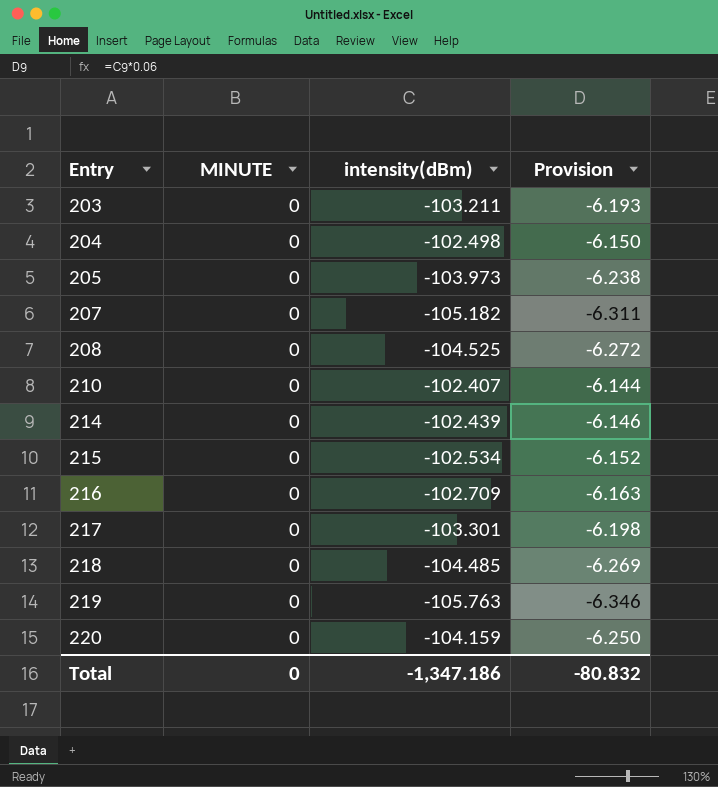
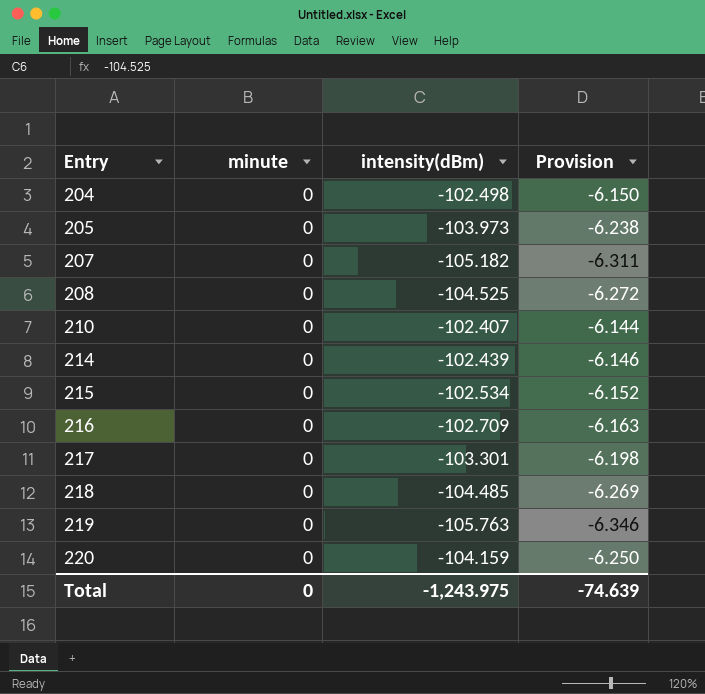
column name: MINUTE -> minute
row 203: 0 | -103.211 | -6.193 -> none
Total | intensity(dBm): -1,347.186 -> -1,243.975
Total | Provision: -80.832 -> -74.639

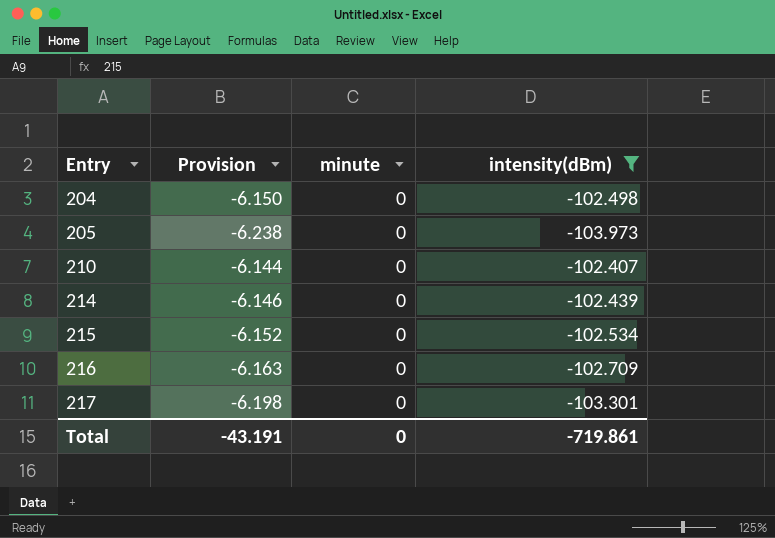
filter: none -> intensity(dBm) >= -103.973
column Provision | position: 4 -> 2
Total | Provision: -74.639 -> -43.191
Total | intensity(dBm): -1,243.975 -> -719.861

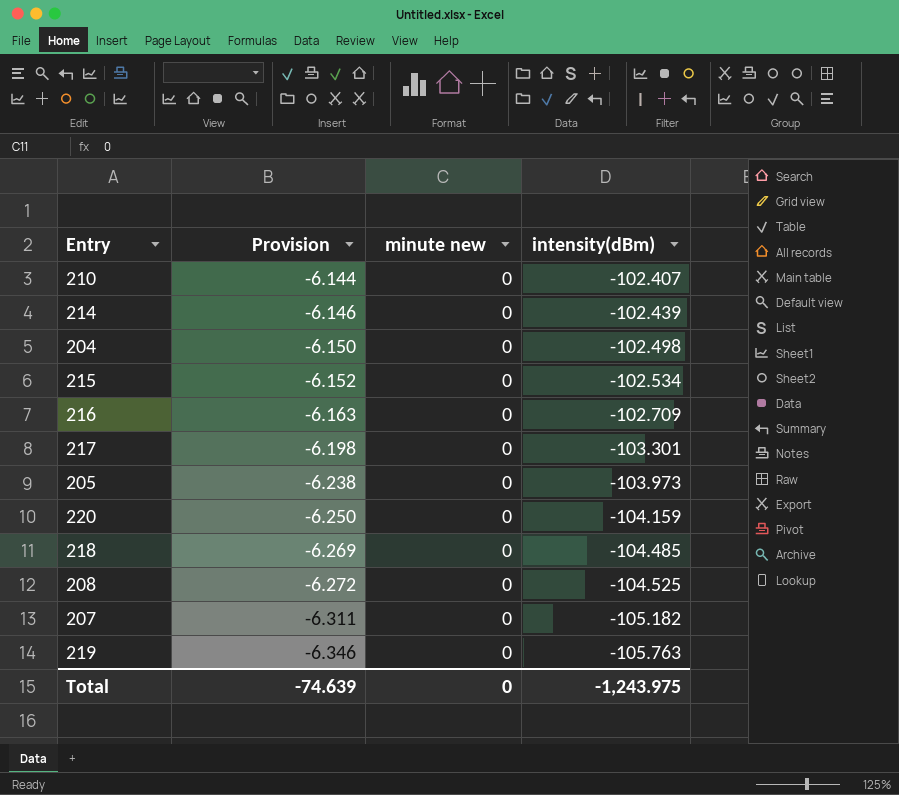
filter: intensity(dBm) >= -103.973 -> none
row order: Entry ascending -> Provision descending
column name: minute -> minute new
Total | Provision: -43.191 -> -74.639
Total | intensity(dBm): -719.861 -> -1,243.975

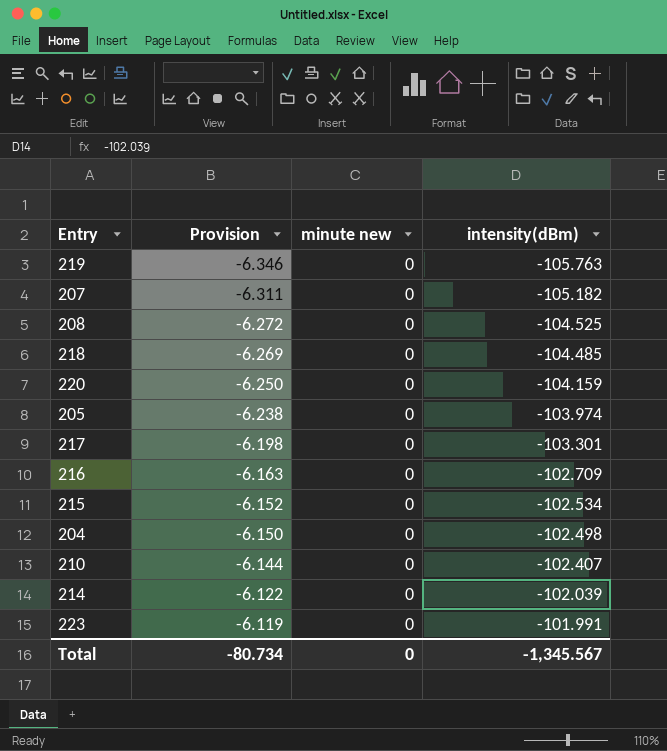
row order: Provision descending -> Provision ascending
205 | intensity(dBm): -103.973 -> -103.974
214 | Provision: -6.146 -> -6.122
214 | intensity(dBm): -102.439 -> -102.039
row 223: none -> -6.119 | 0 | -101.991
Total | Provision: -74.639 -> -80.734
Total | intensity(dBm): -1,243.975 -> -1,345.567

